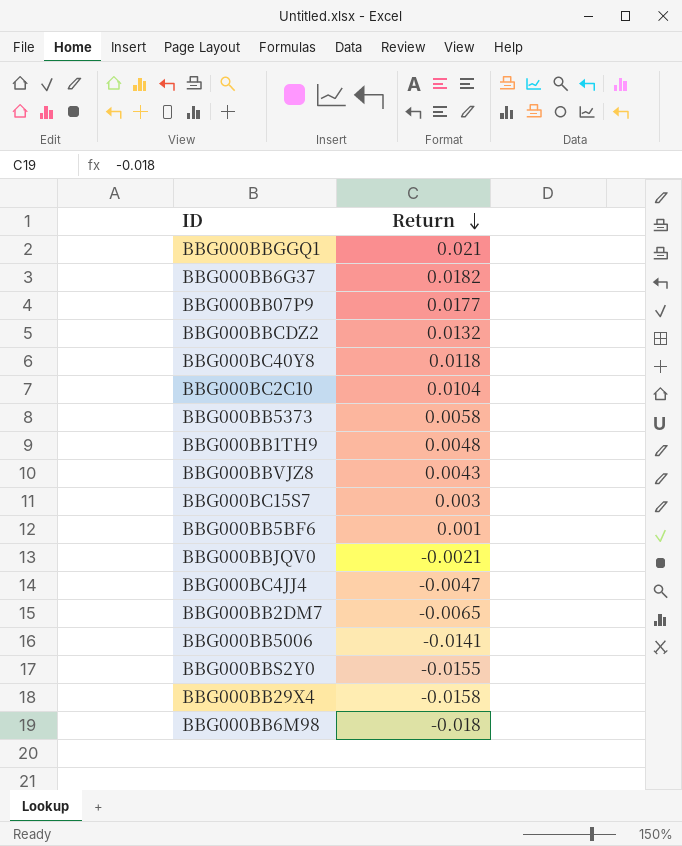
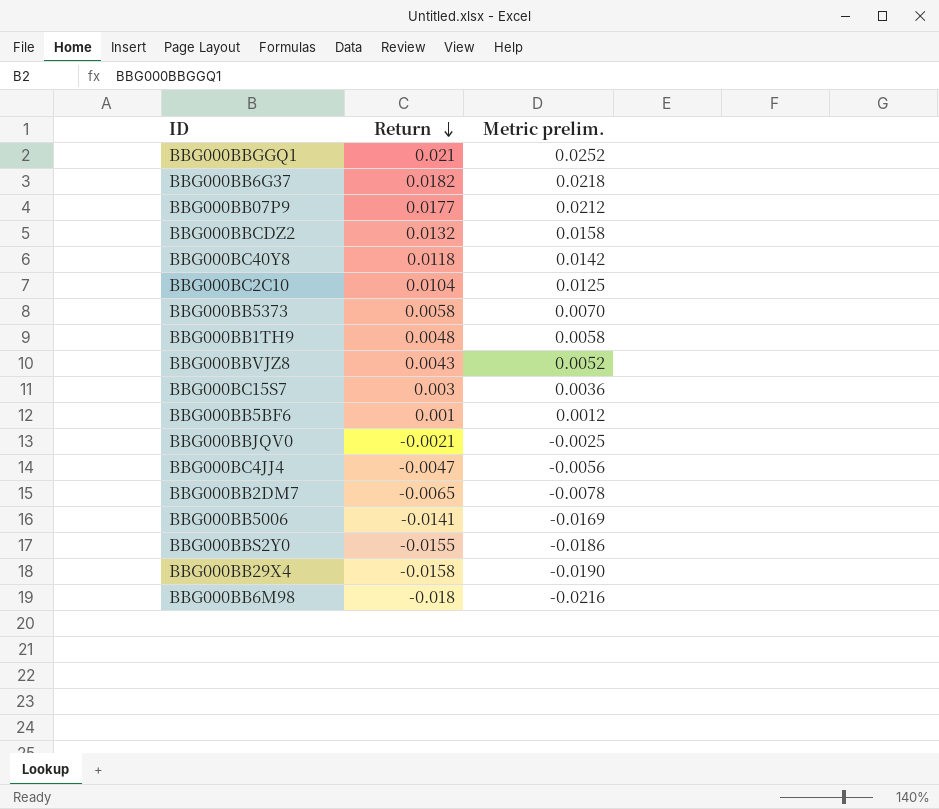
column Metric prelim. | formula: none -> [Return] * 1.2

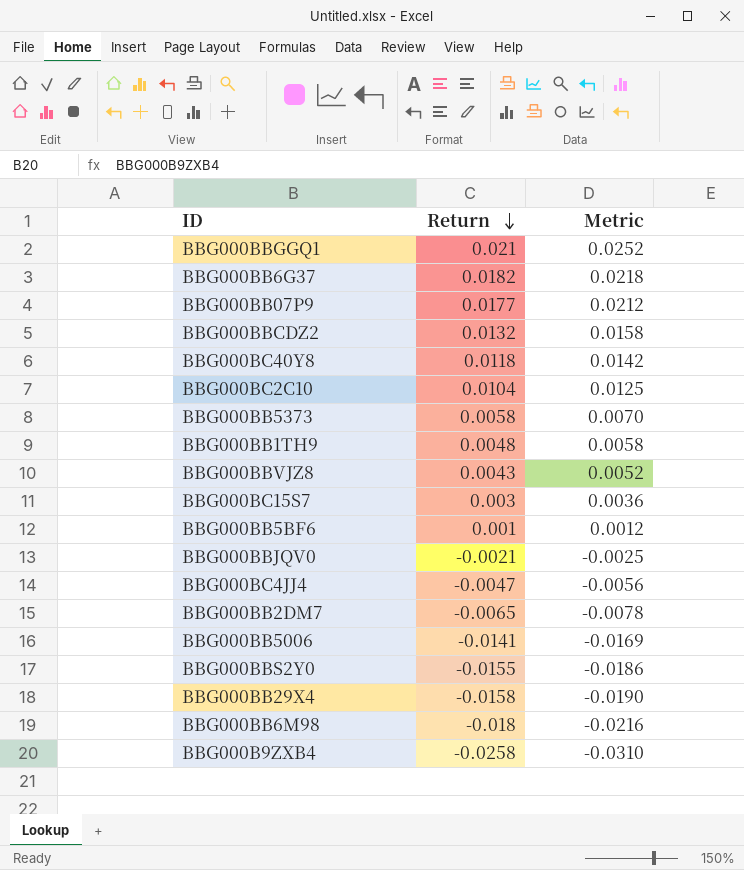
column name: Metric prelim. -> Metric
row BBG000B9ZXB4: none -> -0.0258 | -0.0310

